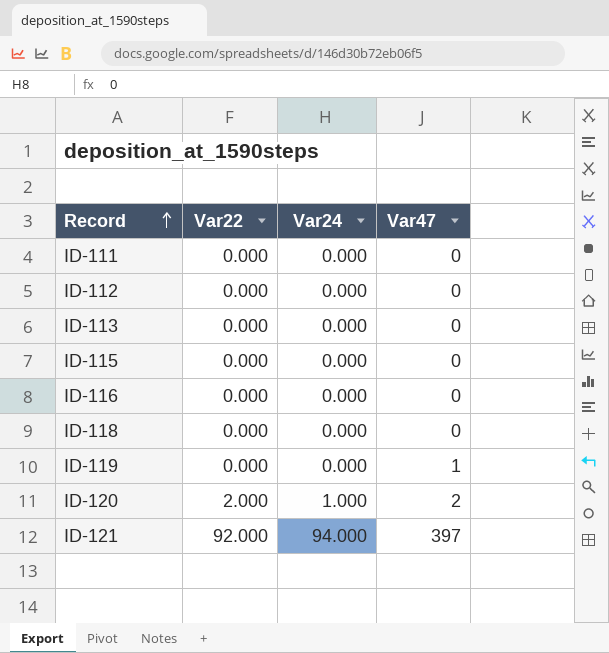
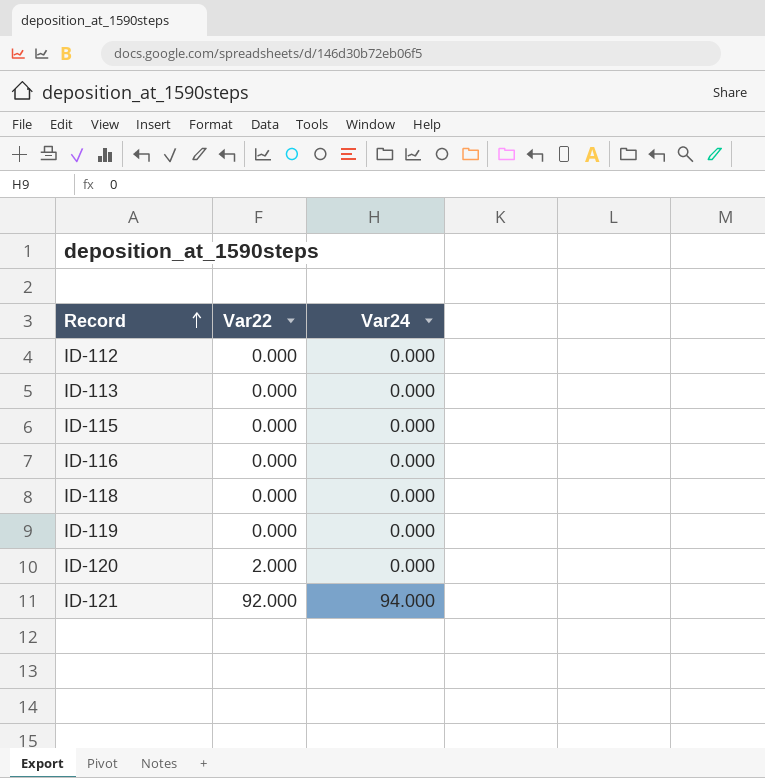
column Var47 | position: 4 -> none
row ID-111: 0.000 | 0.000 | 0 -> none
ID-120 | Var24: 1.000 -> 0.000

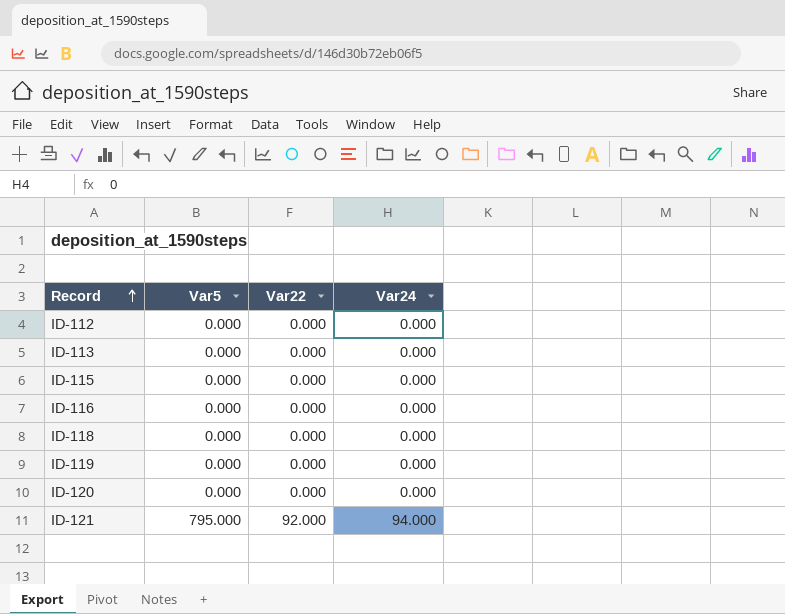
column Var5 | position: none -> 2
ID-120 | Var22: 2.000 -> 0.000

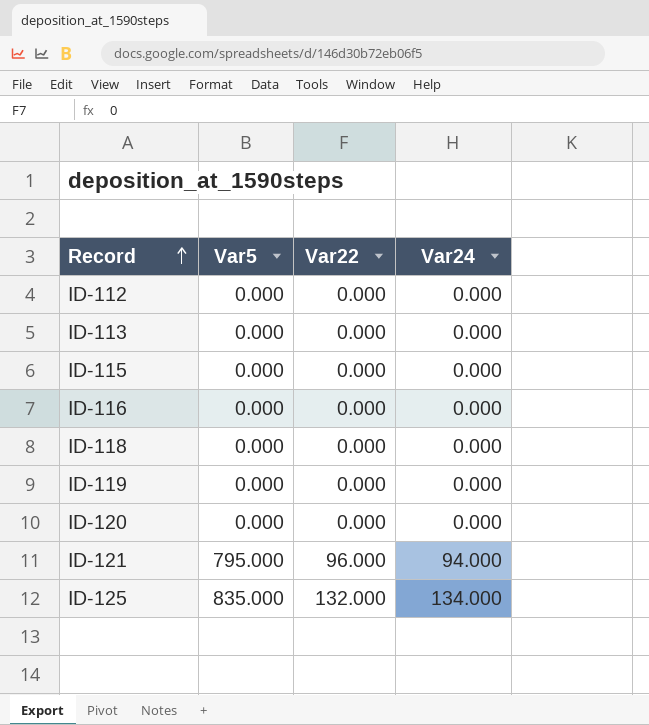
ID-121 | Var22: 92.000 -> 96.000
row ID-125: none -> 835.000 | 132.000 | 134.000

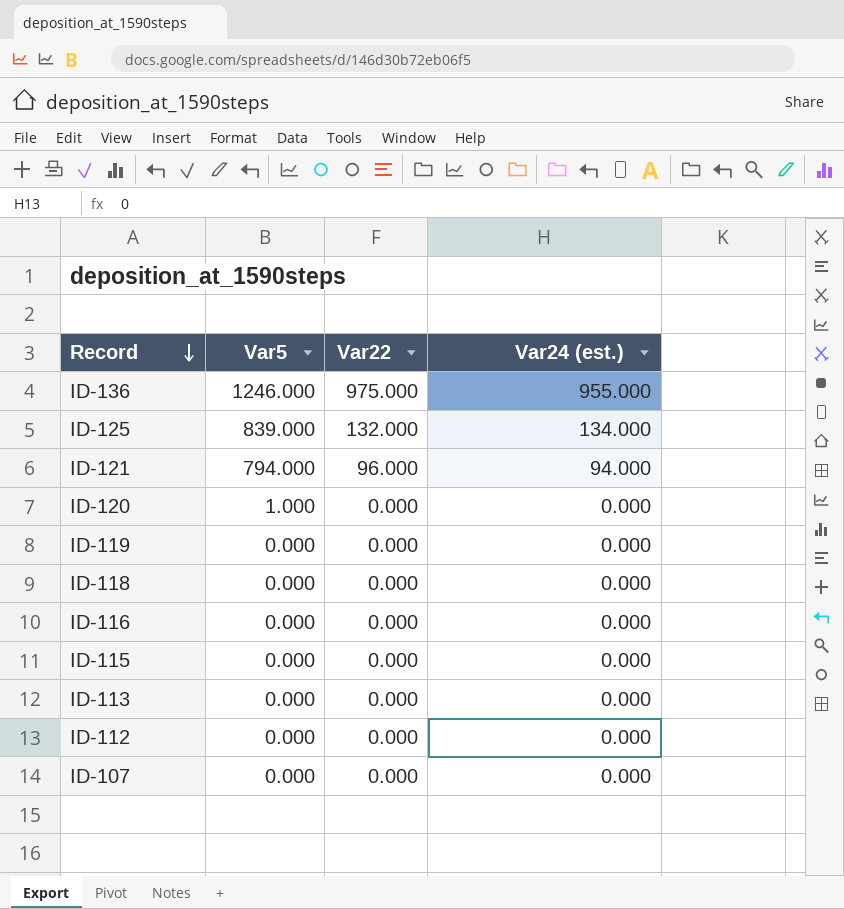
row order: Record ascending -> Record descending
column name: Var24 -> Var24 (est.)
row ID-136: none -> 1246.000 | 975.000 | 955.000
ID-125 | Var5: 835.000 -> 839.000
ID-121 | Var5: 795.000 -> 794.000
ID-120 | Var5: 0.000 -> 1.000
row ID-107: none -> 0.000 | 0.000 | 0.000

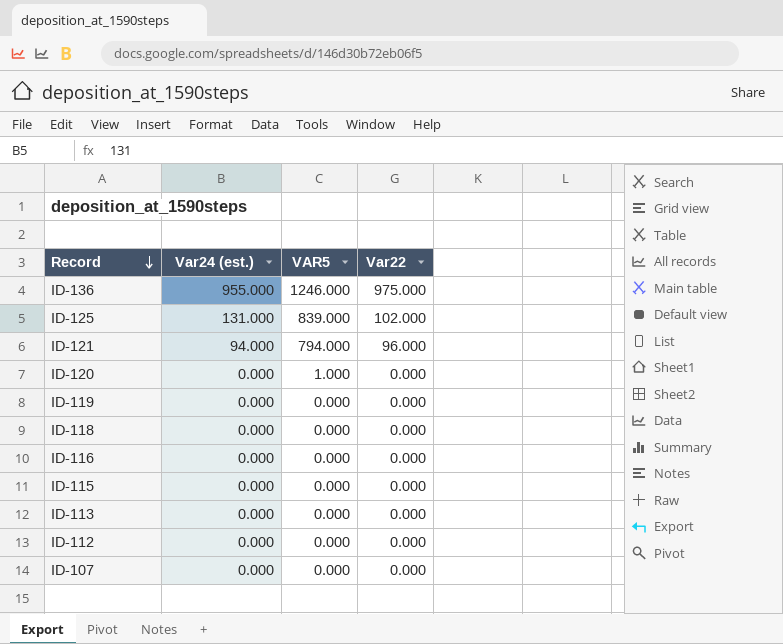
column Var24 (est.) | position: 4 -> 2
column name: Var5 -> VAR5
ID-125 | Var24 (est.): 134.000 -> 131.000
ID-125 | Var22: 132.000 -> 102.000

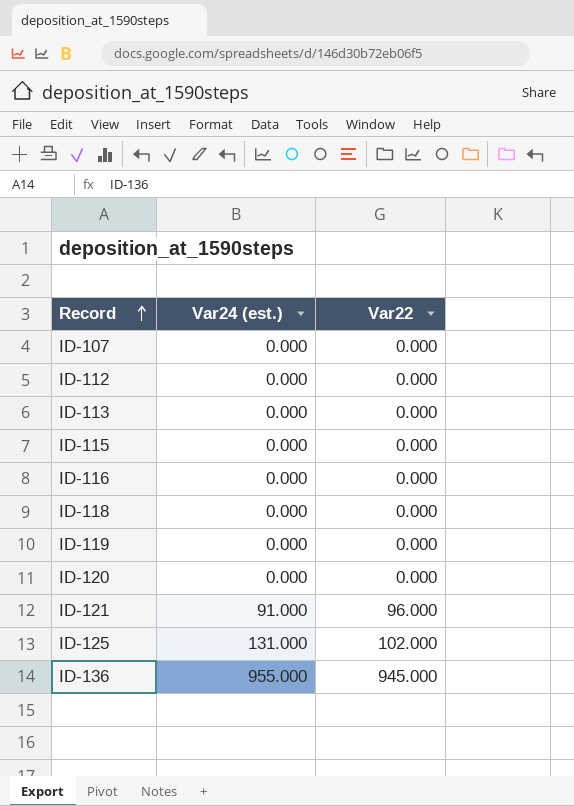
row order: Record descending -> Record ascending
column VAR5 | position: 3 -> none
ID-121 | Var24 (est.): 94.000 -> 91.000
ID-136 | Var22: 975.000 -> 945.000

